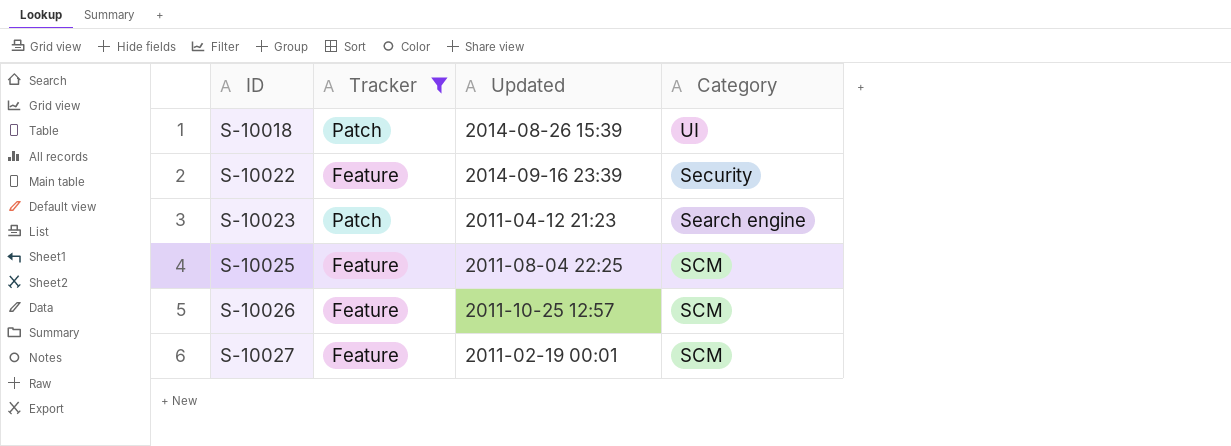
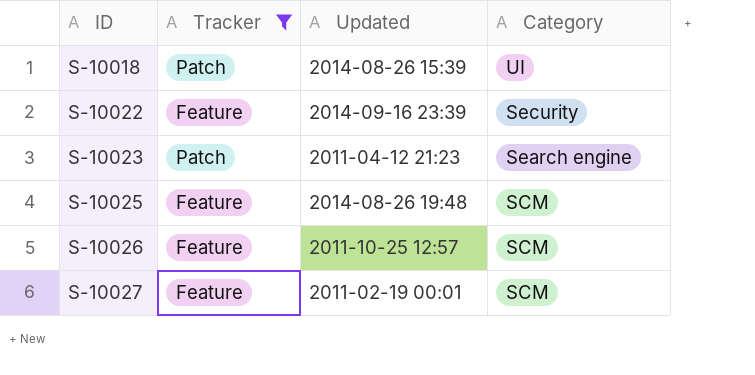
S-10025 | Updated: 2011-08-04 22:25 -> 2014-08-26 19:48

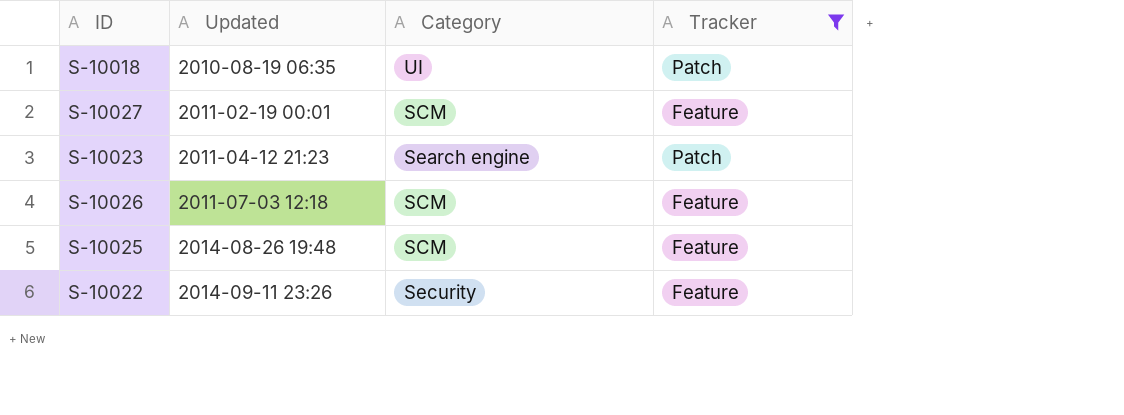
row order: ID ascending -> Updated ascending
column Tracker | position: 2 -> 4
S-10018 | Updated: 2014-08-26 15:39 -> 2010-08-19 06:35
S-10026 | Updated: 2011-10-25 12:57 -> 2011-07-03 12:18
S-10022 | Updated: 2014-09-16 23:39 -> 2014-09-11 23:26

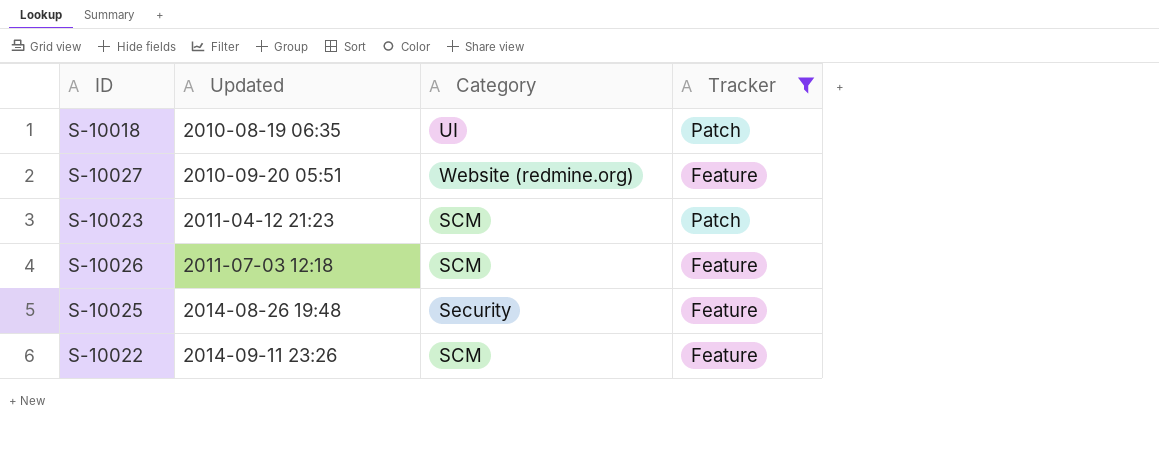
S-10027 | Updated: 2011-02-19 00:01 -> 2010-09-20 05:51
S-10027 | Category: SCM -> Website (redmine.org)
S-10023 | Category: Search engine -> SCM
S-10025 | Category: SCM -> Security
S-10022 | Category: Security -> SCM

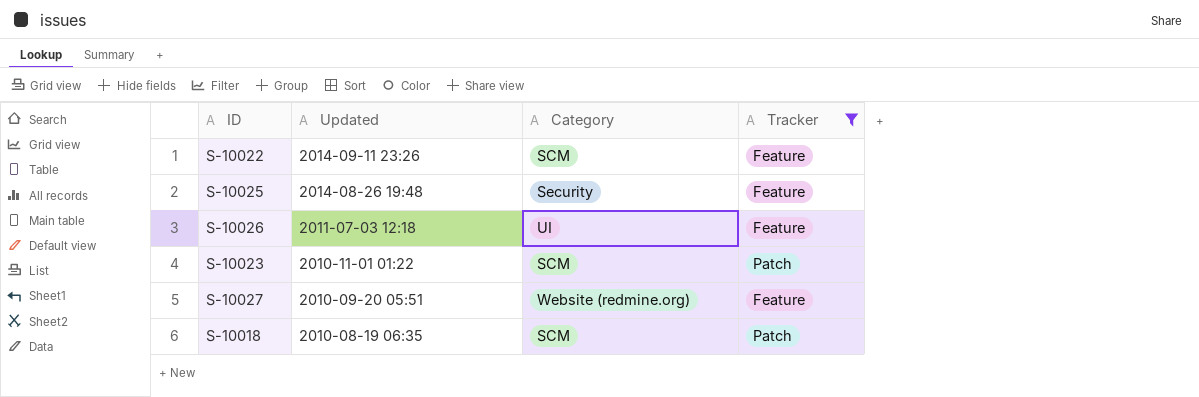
row order: Updated ascending -> Updated descending
S-10026 | Category: SCM -> UI
S-10023 | Updated: 2011-04-12 21:23 -> 2010-11-01 01:22
S-10018 | Category: UI -> SCM

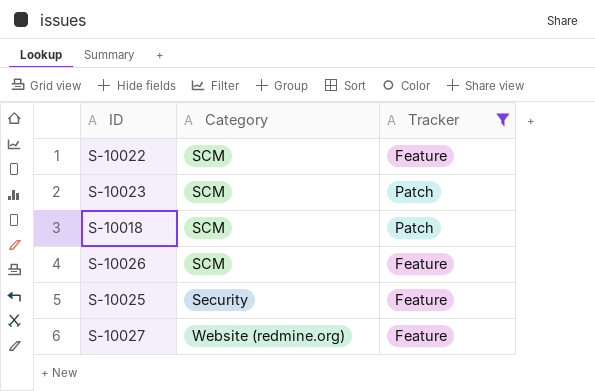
row order: Updated descending -> Category ascending
column Updated | position: 2 -> none
S-10026 | Category: UI -> SCM

